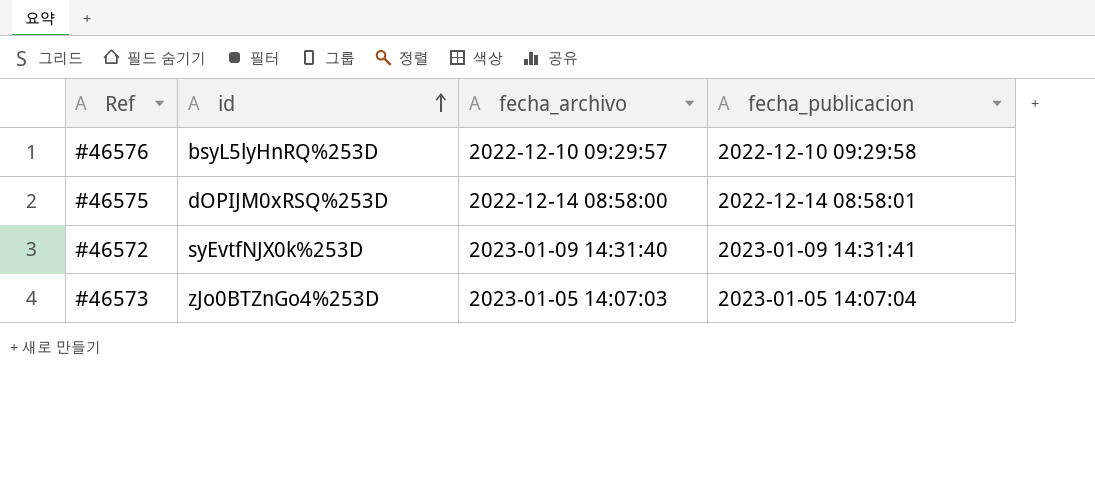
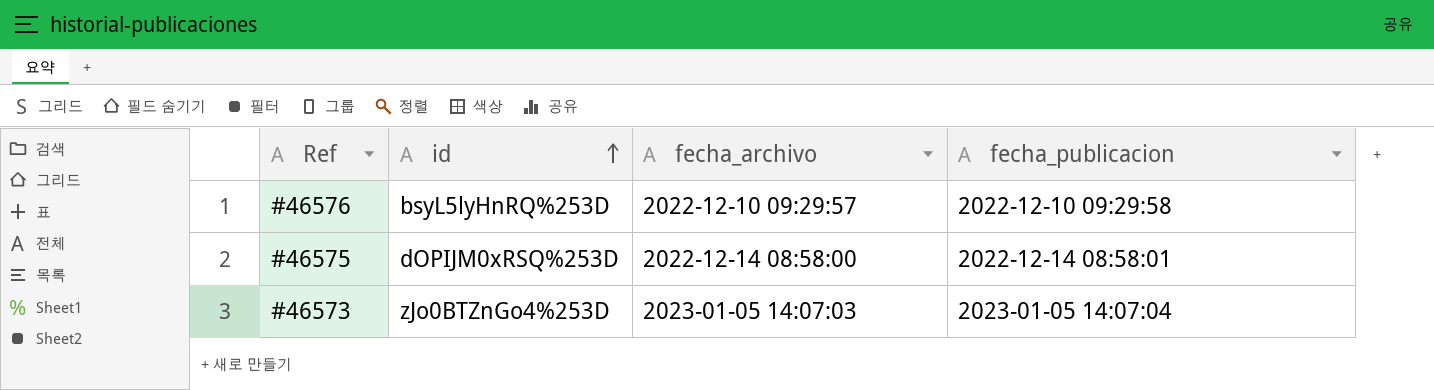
row #46572: syEvtfNJX0k%253D | 2023-01-09 14:31:40 | 2023-01-09 14:31:41 -> none

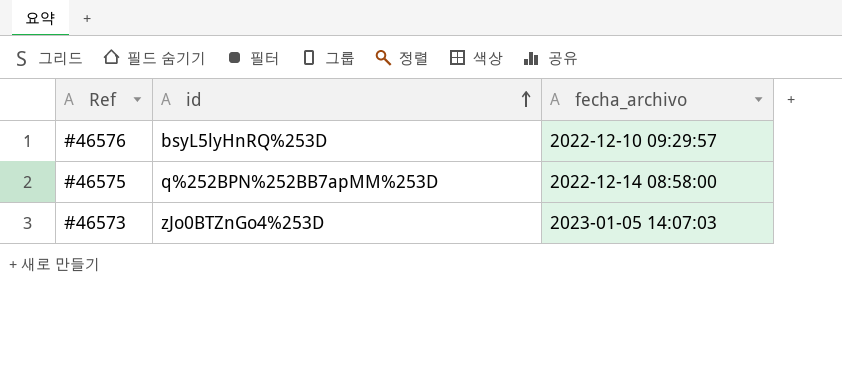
column fecha_publicacion | position: 4 -> none
#46575 | id: dOPIJM0xRSQ%253D -> q%252BPN%252BB7apMM%253D

